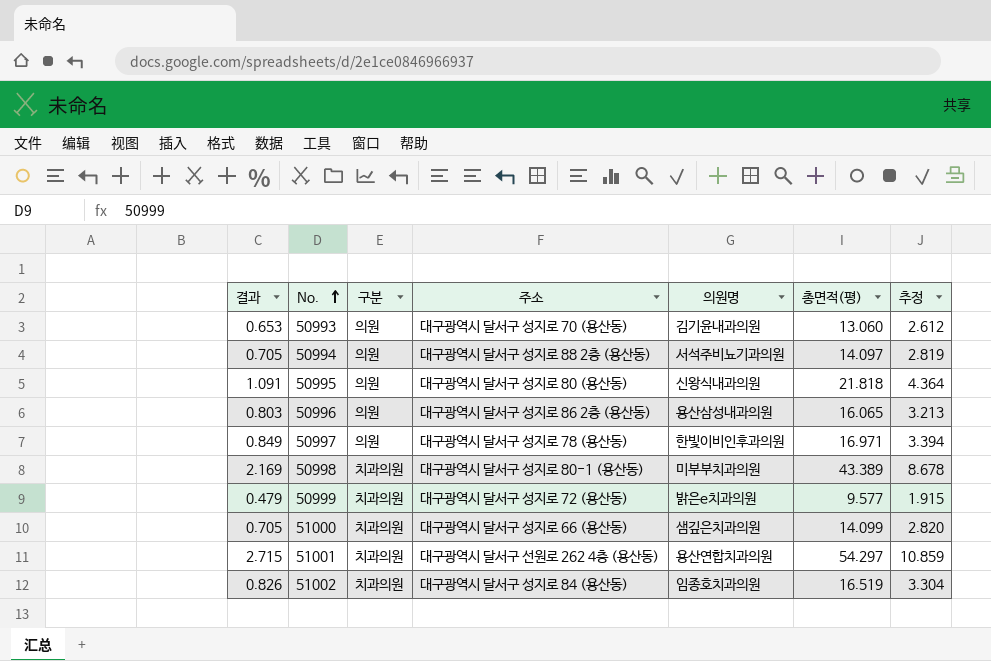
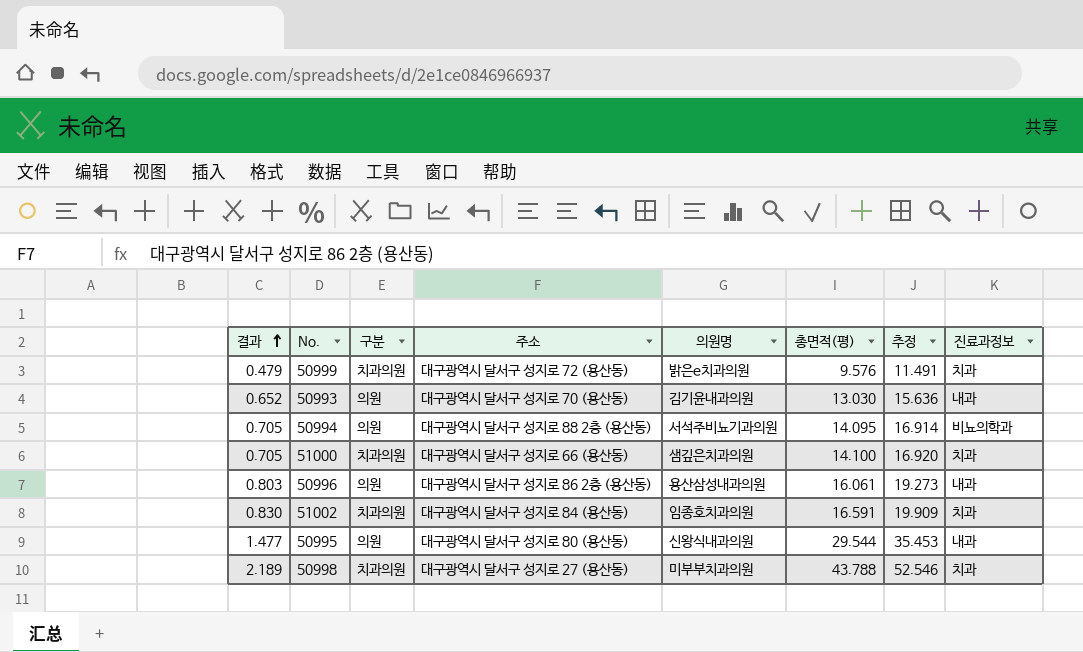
row order: No. ascending -> 결과 ascending
column 추정 | formula: [총면적(평)] * 0.2 -> [총면적(평)] * 1.2
column 진료과정보 | position: none -> 8
row 50997: 0.849 | 의원 | 대구광역시 달서구 성지로 78 (용산동) | 한빛이비인후과의원 | 16.971 | 3.394 -> none
row 51001: 2.715 | 치과의원 | 대구광역시 달서구 선원로 262 4층 (용산동) | 용산연합치과의원 | 54.297 | 10.859 -> none
50999 | 총면적(평): 9.577 -> 9.576
50993 | 결과: 0.653 -> 0.652
50993 | 총면적(평): 13.060 -> 13.030
50994 | 총면적(평): 14.097 -> 14.095
51000 | 총면적(평): 14.099 -> 14.100
50996 | 총면적(평): 16.065 -> 16.061
51002 | 결과: 0.826 -> 0.830
51002 | 총면적(평): 16.519 -> 16.591
50995 | 결과: 1.091 -> 1.477
50995 | 총면적(평): 21.818 -> 29.544
50998 | 결과: 2.169 -> 2.189
50998 | 주소: 대구광역시 달서구 성지로 80-1 (용산동) -> 대구광역시 달서구 성지로 27 (용산동)
50998 | 총면적(평): 43.389 -> 43.788

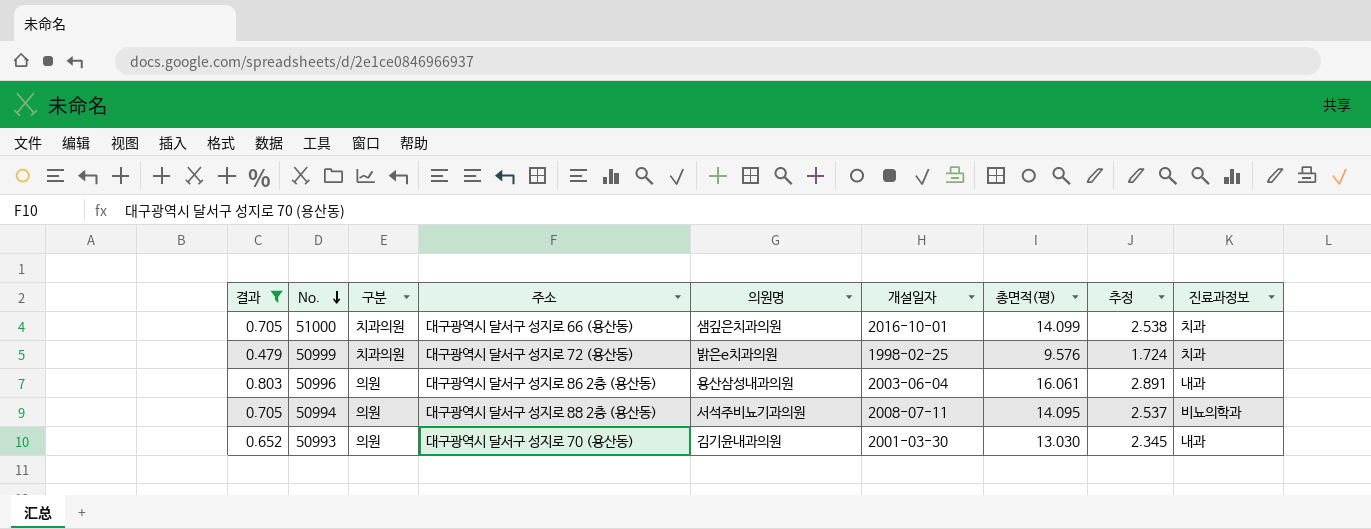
filter: none -> 결과 <= 0.803
row order: 결과 ascending -> No. descending
column 개설일자 | position: none -> 6
column 추정 | formula: [총면적(평)] * 1.2 -> [총면적(평)] * 0.18
51000 | 총면적(평): 14.100 -> 14.099

